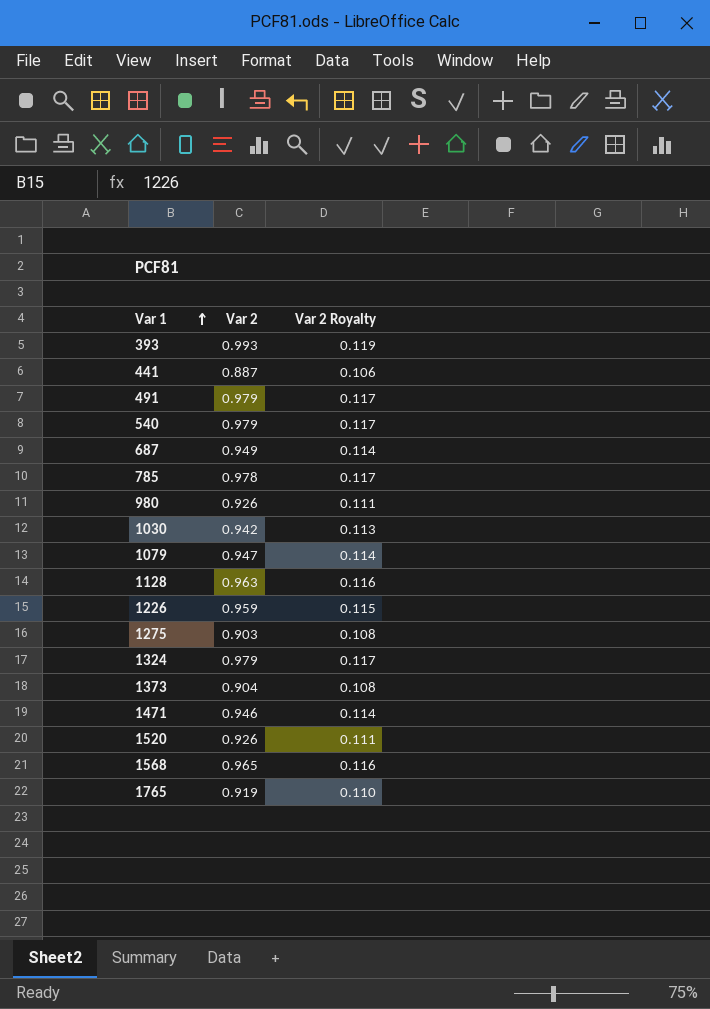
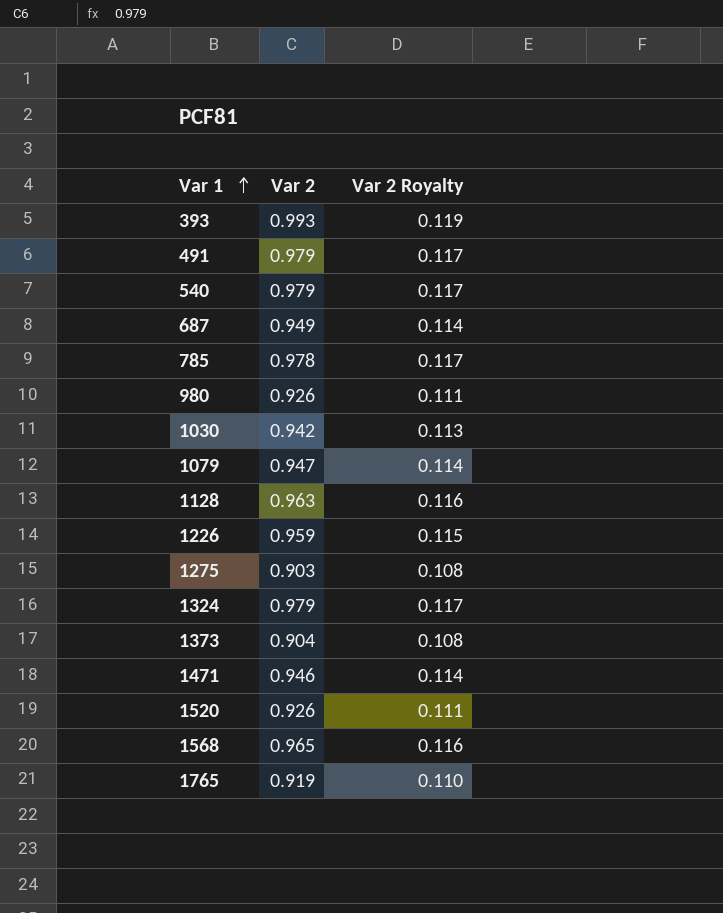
row 441: 0.887 | 0.106 -> none

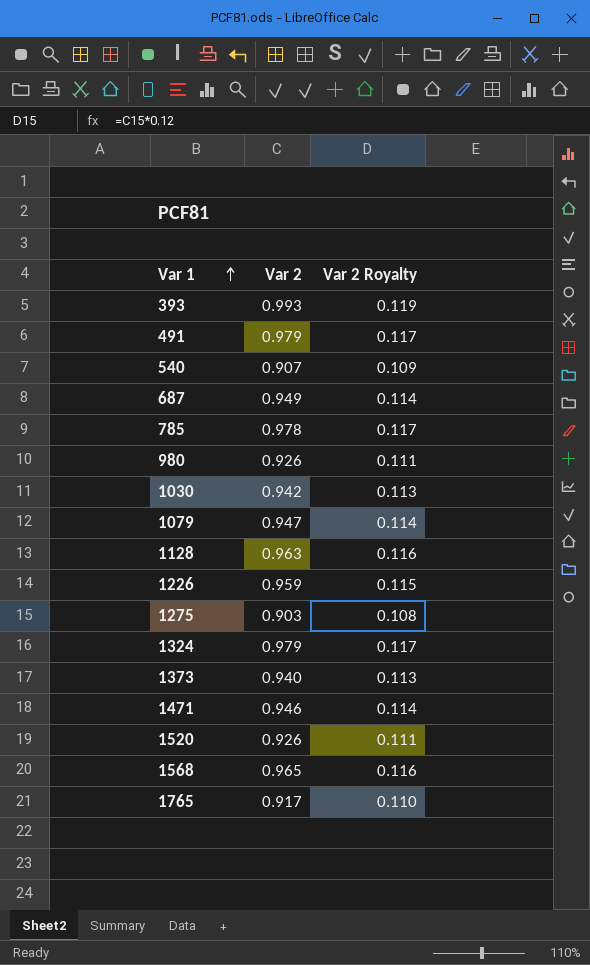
540 | Var 2: 0.979 -> 0.907
540 | Var 2 Royalty: 0.117 -> 0.109
1373 | Var 2: 0.904 -> 0.940
1373 | Var 2 Royalty: 0.108 -> 0.113
1765 | Var 2: 0.919 -> 0.917

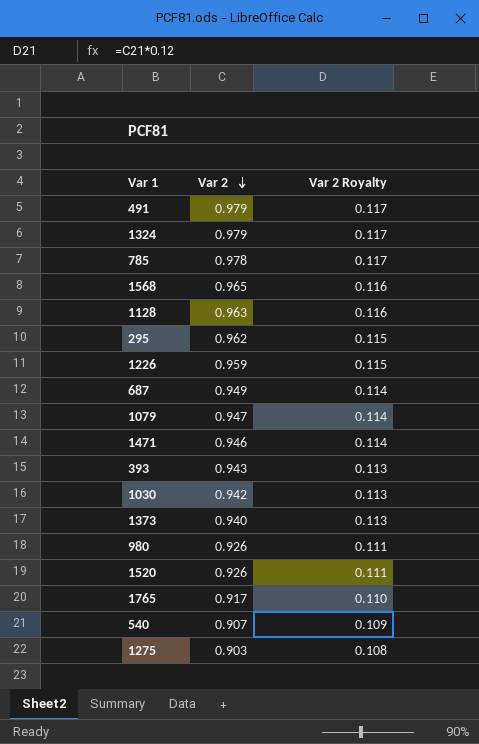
row order: Var 1 ascending -> Var 2 descending
row 295: none -> 0.962 | 0.115
393 | Var 2: 0.993 -> 0.943
393 | Var 2 Royalty: 0.119 -> 0.113

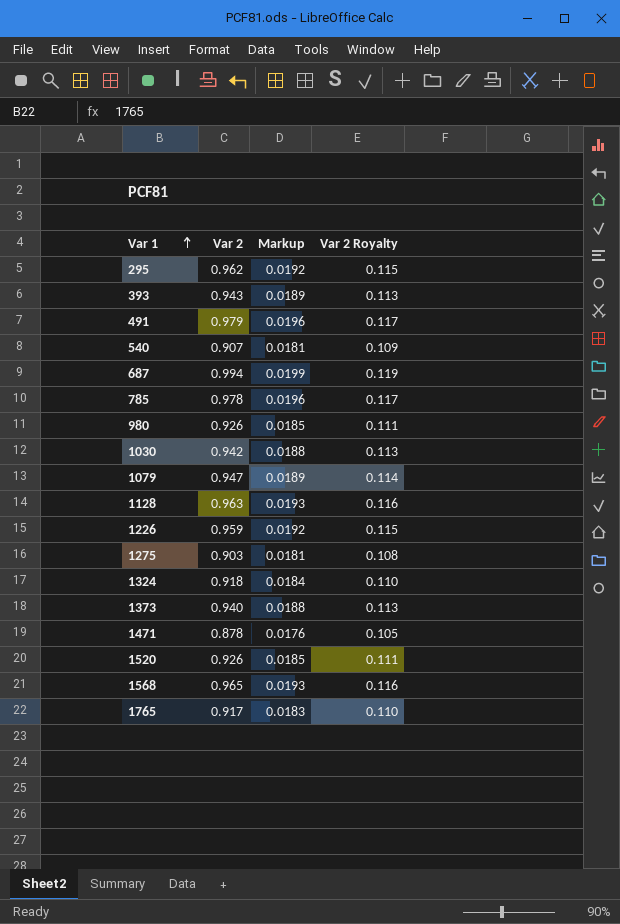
row order: Var 2 descending -> Var 1 ascending
column Markup | formula: none -> [Var 2] * 0.02
687 | Var 2: 0.949 -> 0.994
687 | Var 2 Royalty: 0.114 -> 0.119
1324 | Var 2: 0.979 -> 0.918
1324 | Var 2 Royalty: 0.117 -> 0.110
1471 | Var 2: 0.946 -> 0.878
1471 | Var 2 Royalty: 0.114 -> 0.105

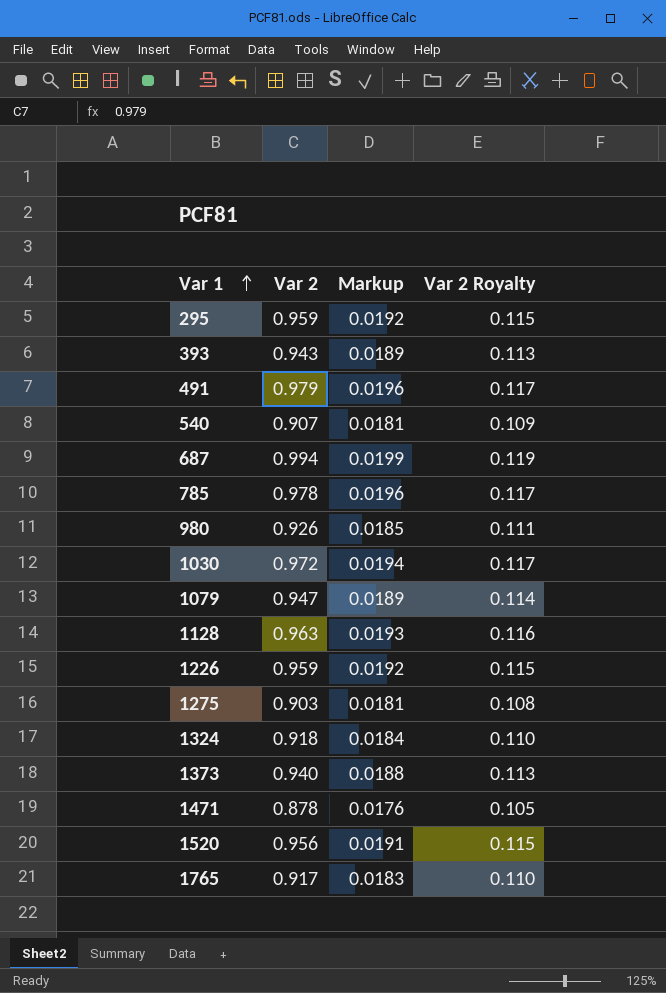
row 1568: 0.965 | 0.0193 | 0.116 -> none
295 | Var 2: 0.962 -> 0.959
1030 | Var 2: 0.942 -> 0.972
1030 | Markup: 0.0188 -> 0.0194
1030 | Var 2 Royalty: 0.113 -> 0.117
1520 | Var 2: 0.926 -> 0.956
1520 | Markup: 0.0185 -> 0.0191
1520 | Var 2 Royalty: 0.111 -> 0.115

